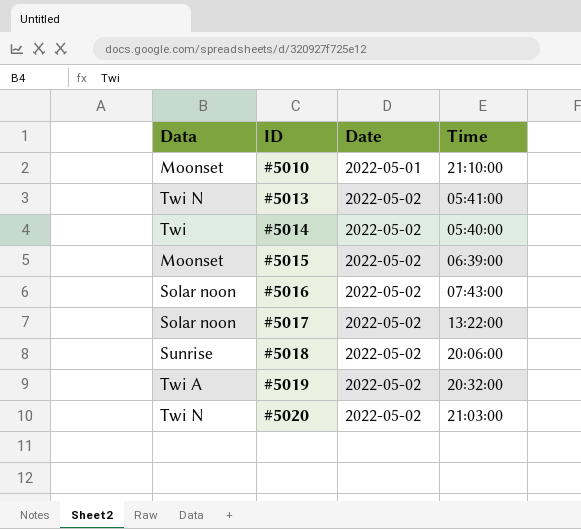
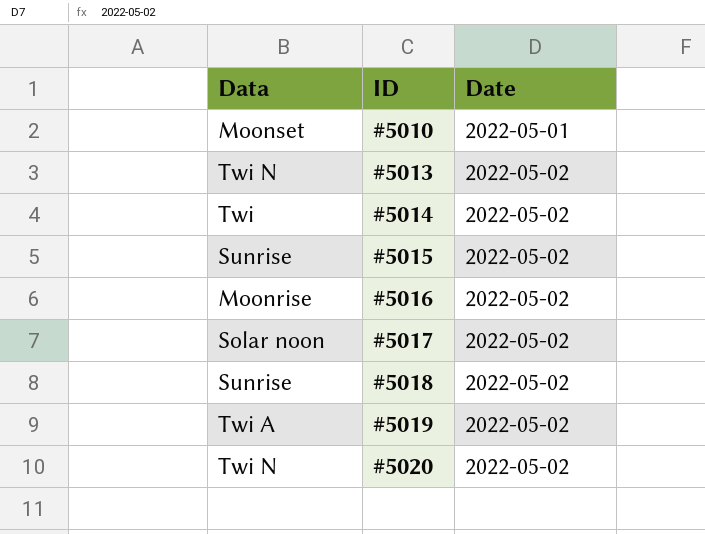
column Time | position: 4 -> none
#5015 | Data: Moonset -> Sunrise
#5016 | Data: Solar noon -> Moonrise

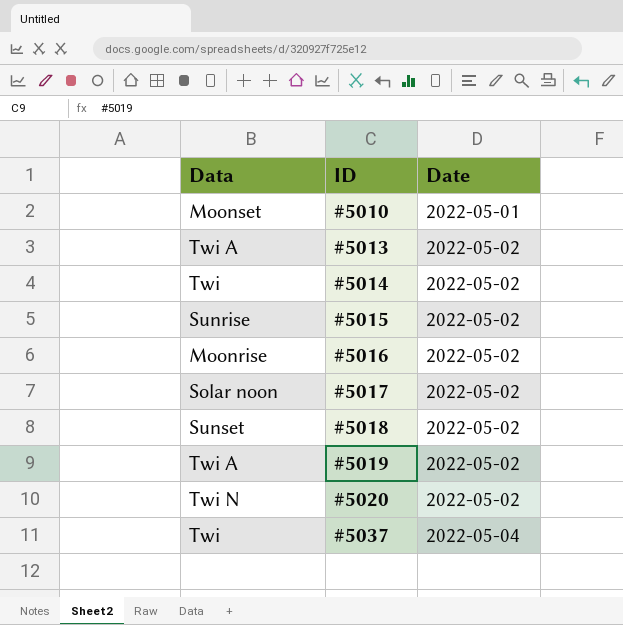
#5013 | Data: Twi N -> Twi A
#5018 | Data: Sunrise -> Sunset
row #5037: none -> Twi | 2022-05-04

